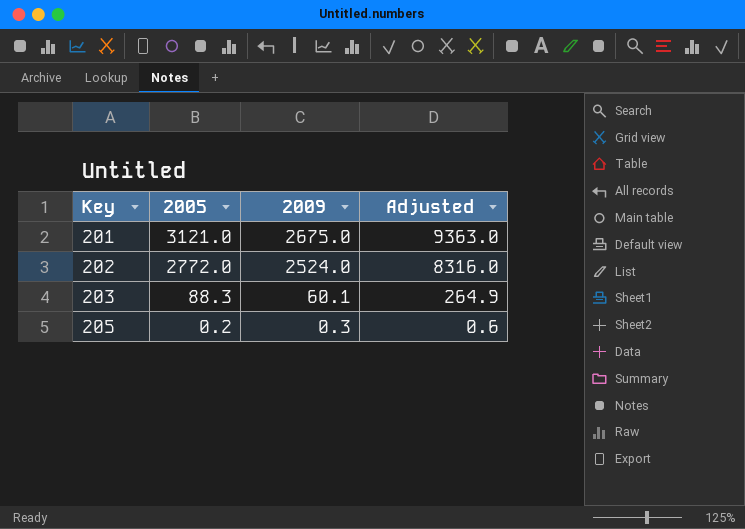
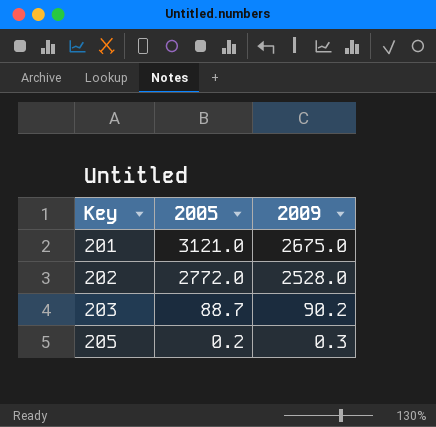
column Adjusted | formula: [2005] * 3 -> none
202 | 2009: 2524.0 -> 2528.0
203 | 2005: 88.3 -> 88.7
203 | 2009: 60.1 -> 90.2

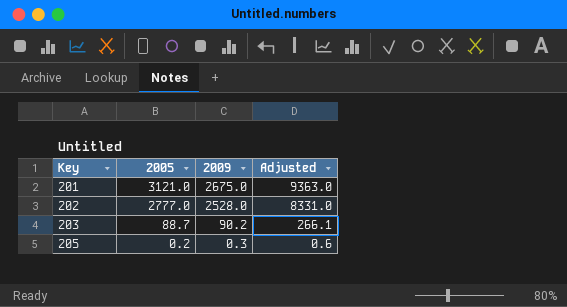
column Adjusted | formula: none -> [2005] * 3
202 | 2005: 2772.0 -> 2777.0

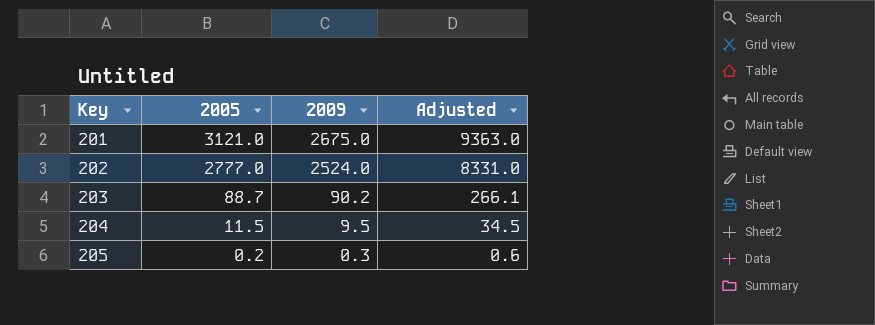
202 | 2009: 2528.0 -> 2524.0
row 204: none -> 11.5 | 9.5 | 34.5

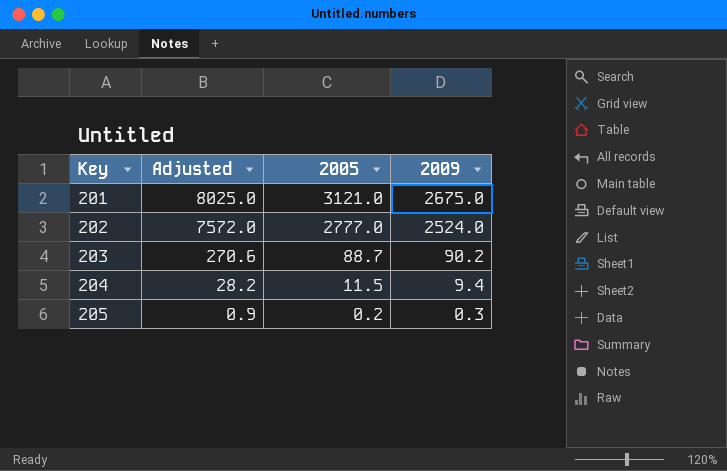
column Adjusted | formula: [2005] * 3 -> [2009] * 3
column Adjusted | position: 4 -> 2
204 | 2009: 9.5 -> 9.4

